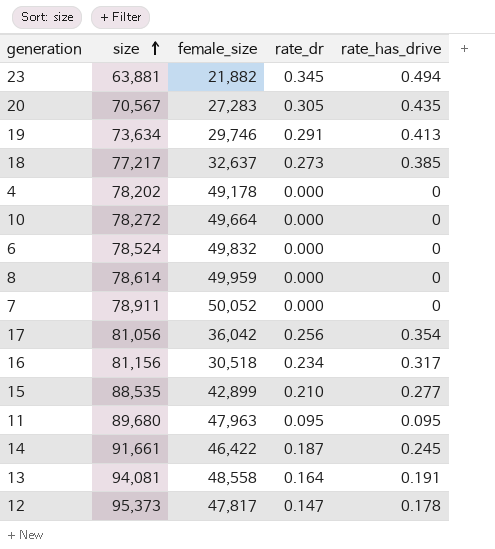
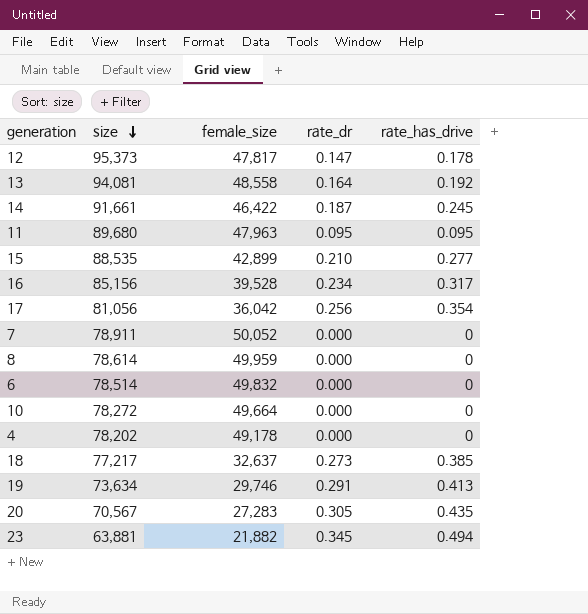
row order: size ascending -> size descending
13 | rate_has_drive: 0.191 -> 0.192
16 | size: 81,156 -> 85,156
16 | female_size: 30,518 -> 39,528
6 | size: 78,524 -> 78,514

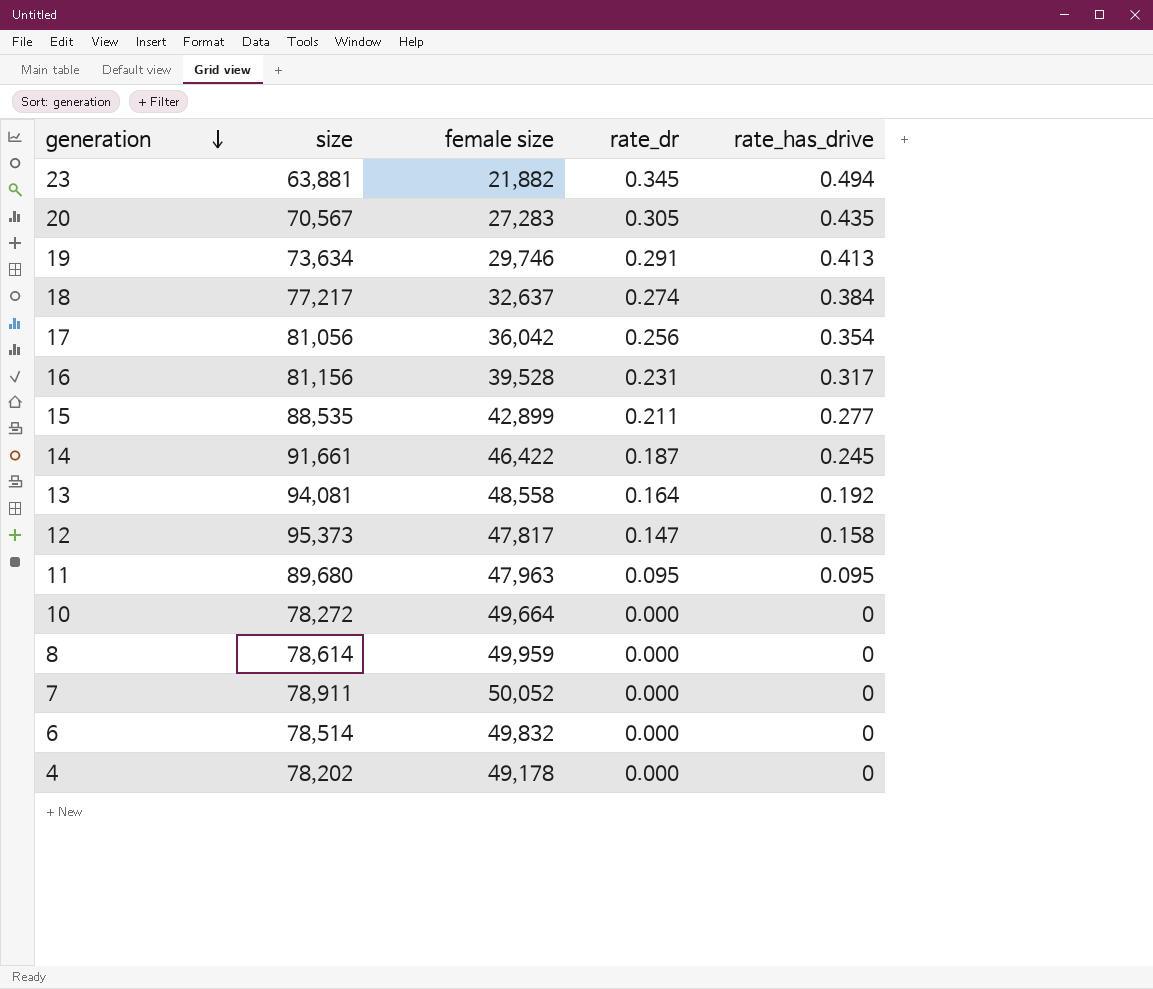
row order: size descending -> generation descending
column name: female_size -> female size
18 | rate_dr: 0.273 -> 0.274
18 | rate_has_drive: 0.385 -> 0.384
16 | size: 85,156 -> 81,156
16 | rate_dr: 0.234 -> 0.231
15 | rate_dr: 0.210 -> 0.211
12 | rate_has_drive: 0.178 -> 0.158

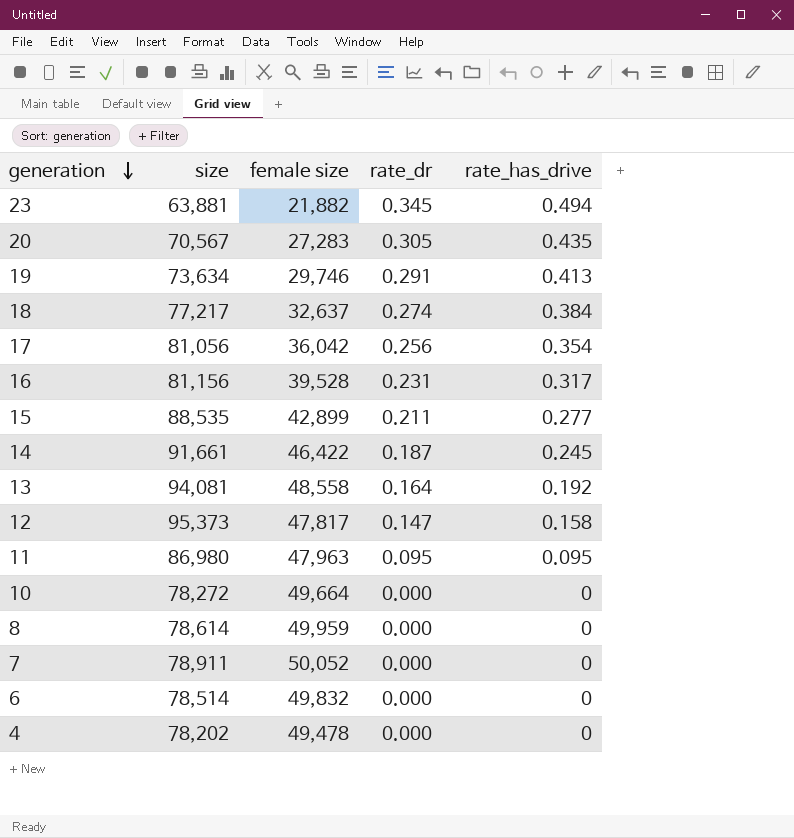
11 | size: 89,680 -> 86,980
4 | female size: 49,178 -> 49,478

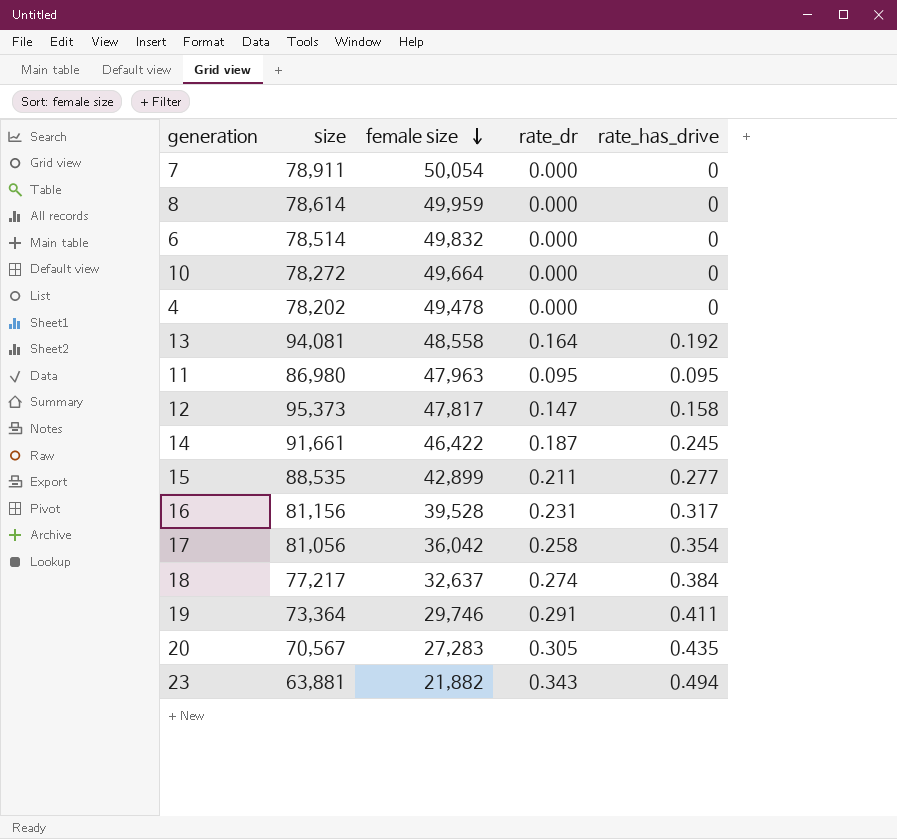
row order: generation descending -> female size descending
7 | female size: 50,052 -> 50,054
17 | rate_dr: 0.256 -> 0.258
19 | size: 73,634 -> 73,364
19 | rate_has_drive: 0.413 -> 0.411
23 | rate_dr: 0.345 -> 0.343

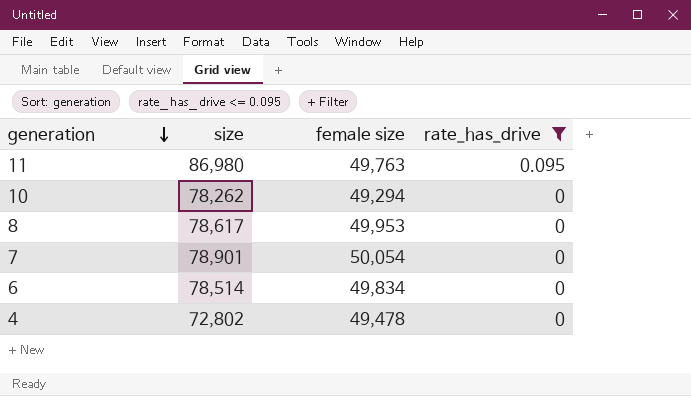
filter: none -> rate_has_drive <= 0.095
row order: female size descending -> generation descending
column rate_dr | position: 4 -> none
11 | female size: 47,963 -> 49,763
10 | size: 78,272 -> 78,262
10 | female size: 49,664 -> 49,294
8 | size: 78,614 -> 78,617
8 | female size: 49,959 -> 49,953
7 | size: 78,911 -> 78,901
6 | female size: 49,832 -> 49,834
4 | size: 78,202 -> 72,802

